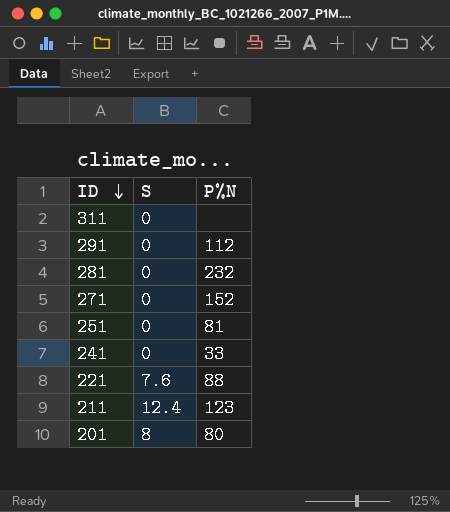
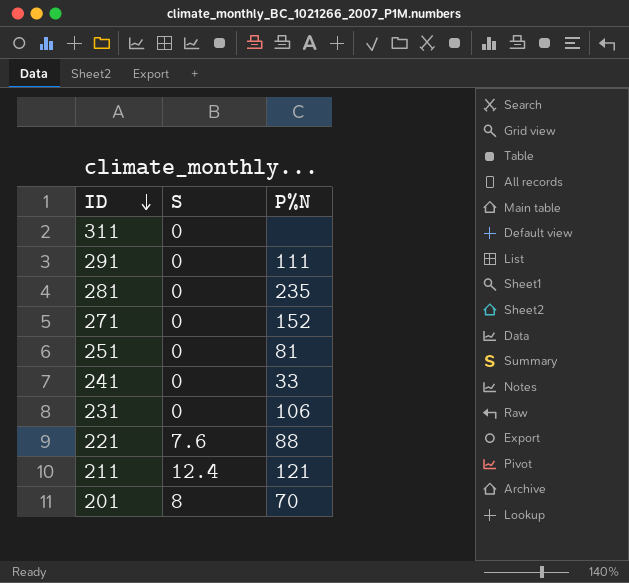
291 | P%N: 112 -> 111
281 | P%N: 232 -> 235
row 231: none -> 0 | 106
211 | P%N: 123 -> 121
201 | P%N: 80 -> 70

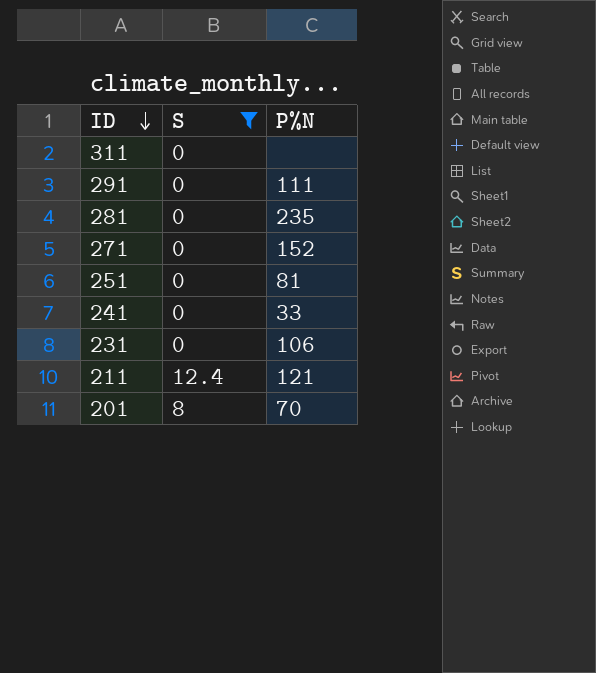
filter: none -> S != 7.6

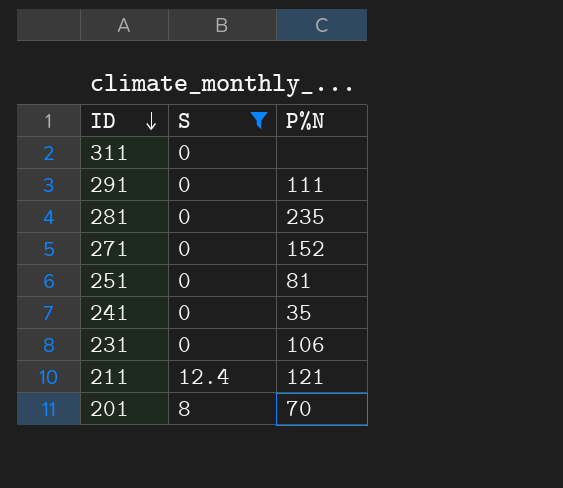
241 | P%N: 33 -> 35

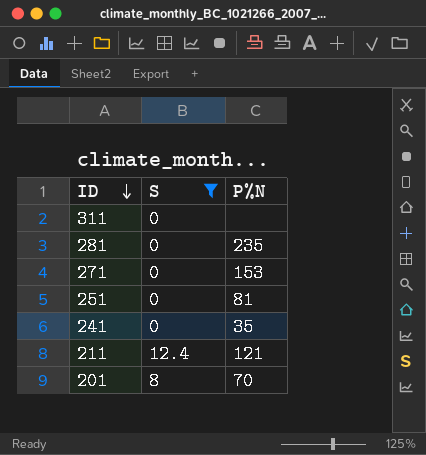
row 291: 0 | 111 -> none
row 231: 0 | 106 -> none
271 | P%N: 152 -> 153

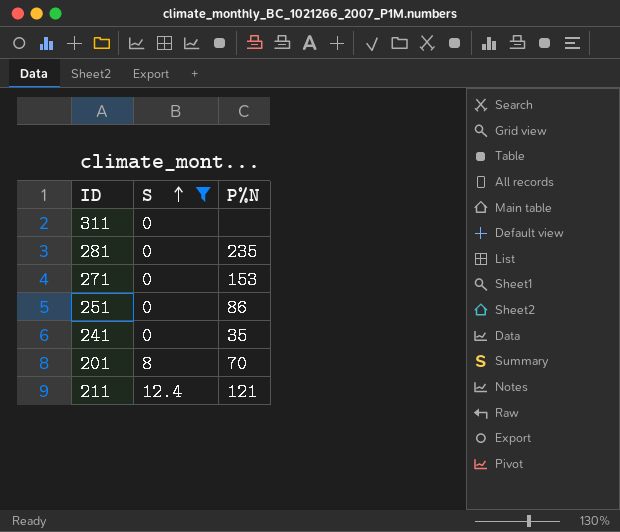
row order: ID descending -> S ascending
251 | P%N: 81 -> 86

